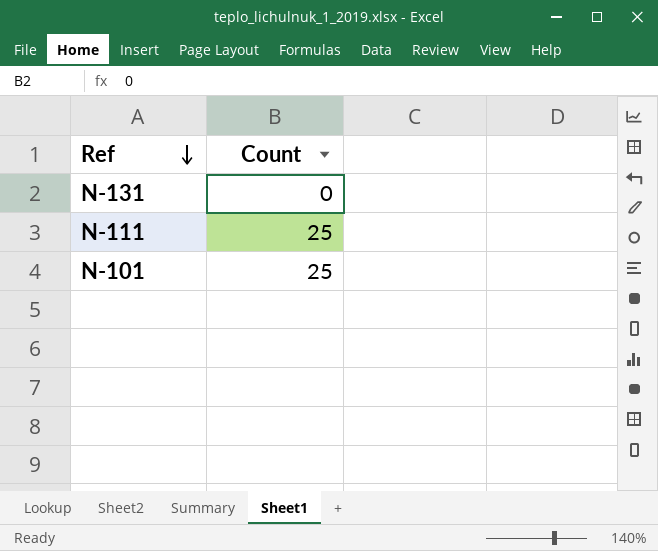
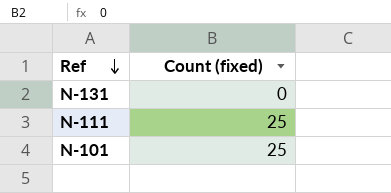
column name: Count -> Count (fixed)

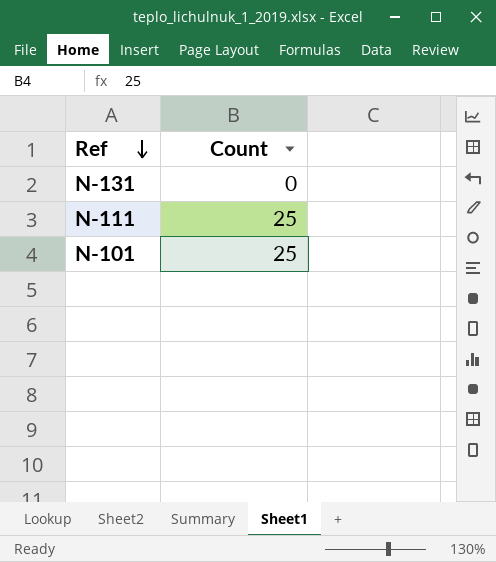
column name: Count (fixed) -> Count

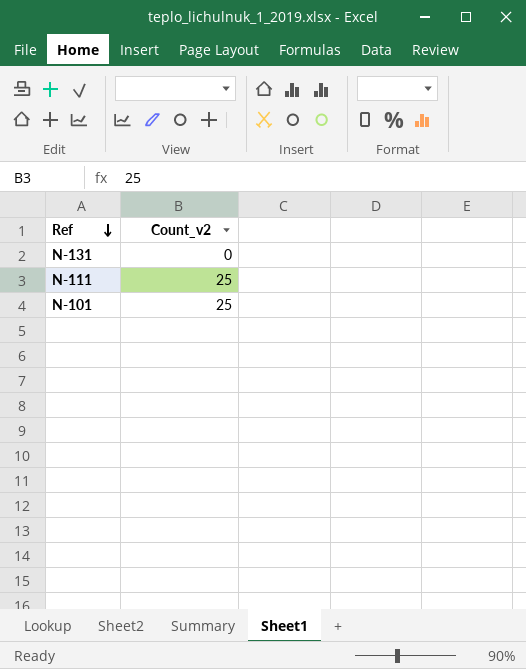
column name: Count -> Count_v2

